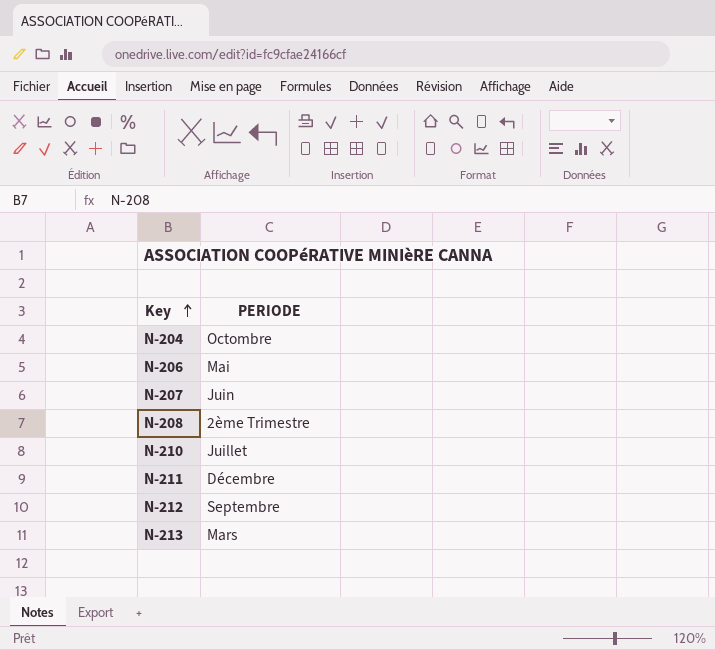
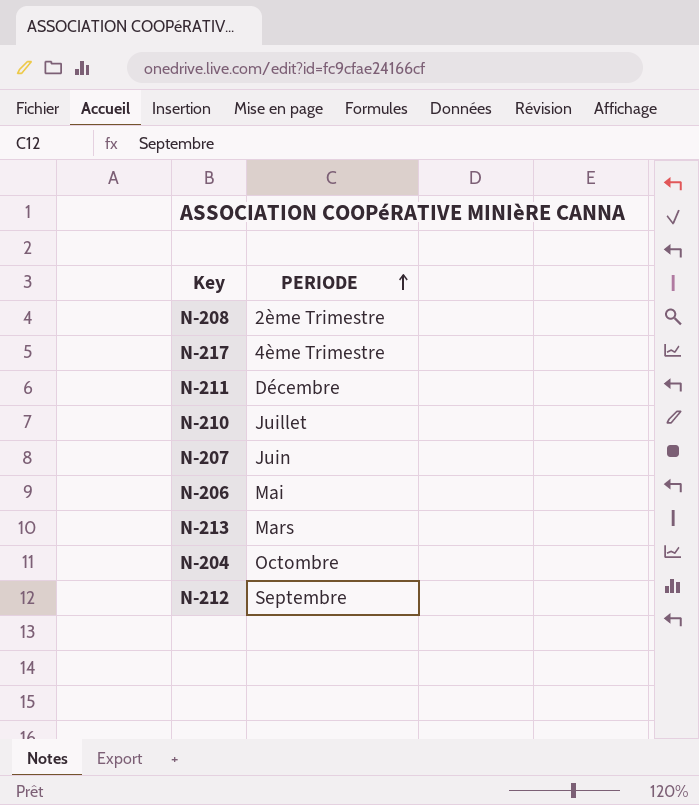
row order: Key ascending -> PERIODE ascending
row N-217: none -> 4ème Trimestre

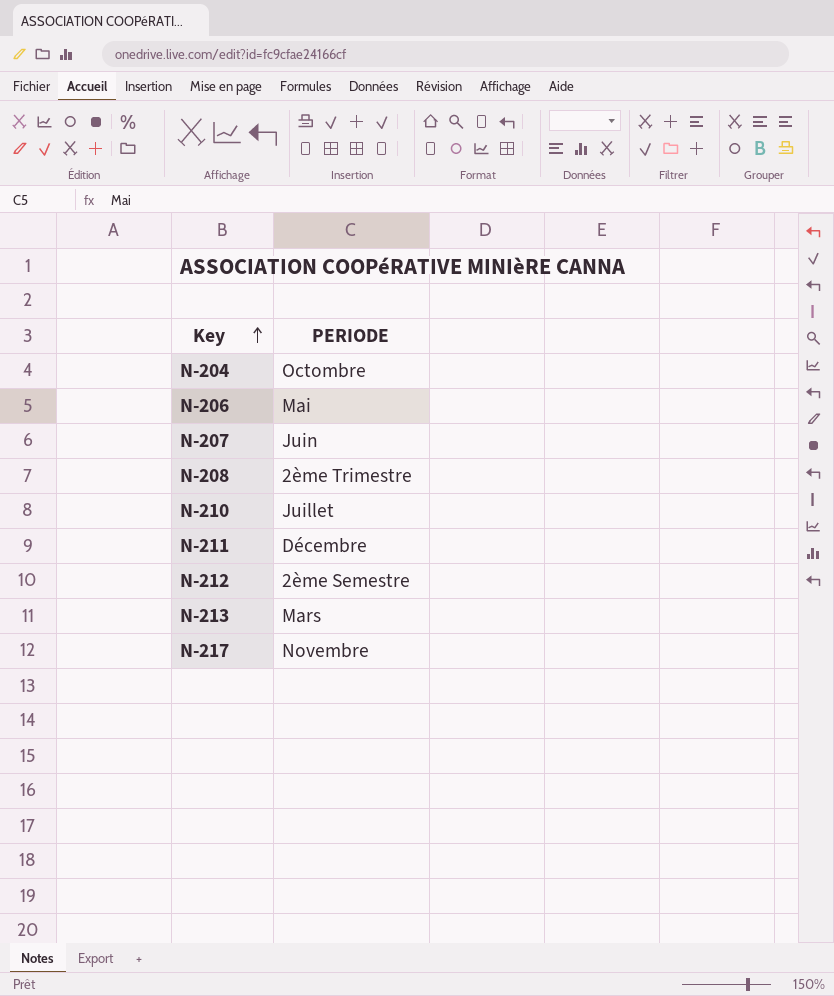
row order: PERIODE ascending -> Key ascending
N-212 | PERIODE: Septembre -> 2ème Semestre
N-217 | PERIODE: 4ème Trimestre -> Novembre

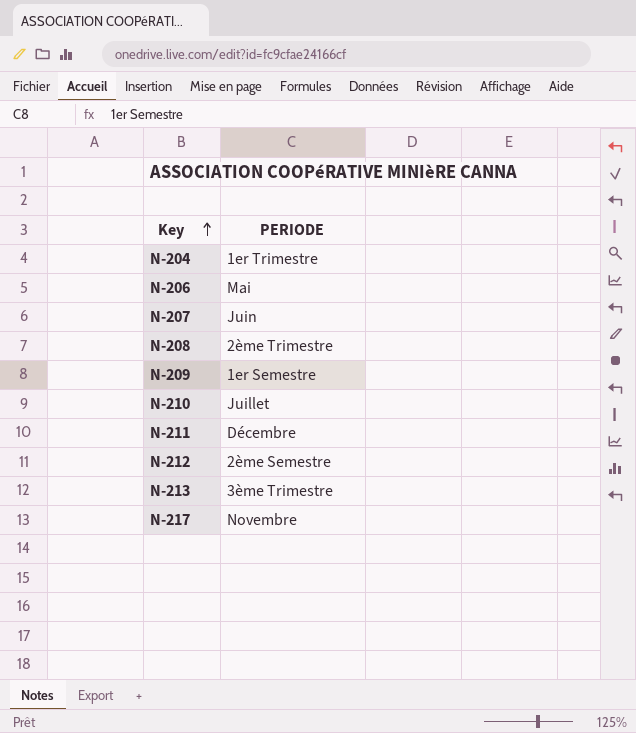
N-204 | PERIODE: Octombre -> 1er Trimestre
row N-209: none -> 1er Semestre
N-213 | PERIODE: Mars -> 3ème Trimestre

